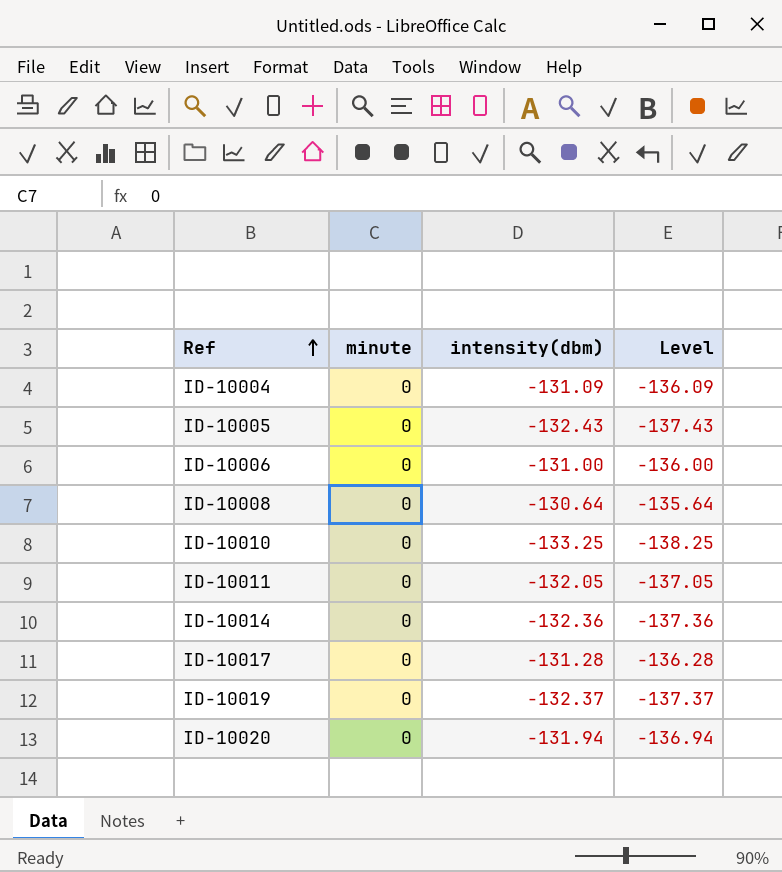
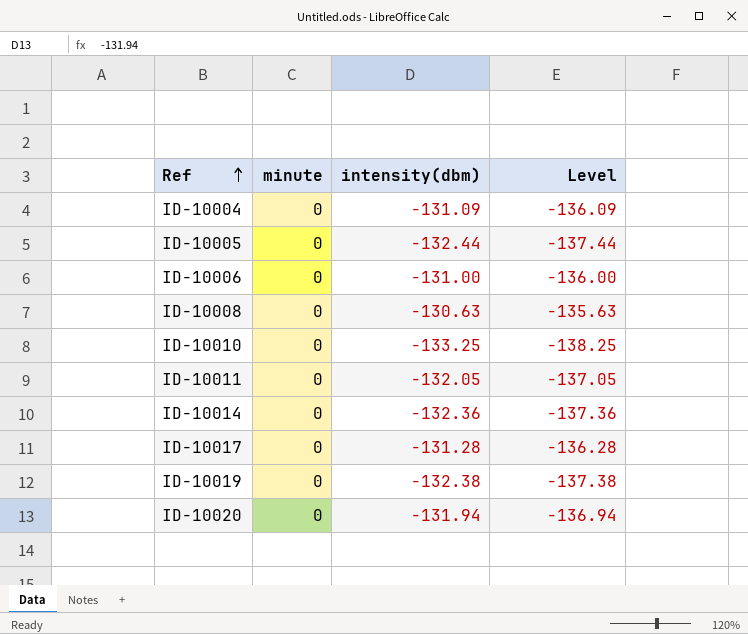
ID-10005 | intensity(dbm): -132.43 -> -132.44
ID-10005 | Level: -137.43 -> -137.44
ID-10008 | intensity(dbm): -130.64 -> -130.63
ID-10008 | Level: -135.64 -> -135.63
ID-10019 | intensity(dbm): -132.37 -> -132.38
ID-10019 | Level: -137.37 -> -137.38

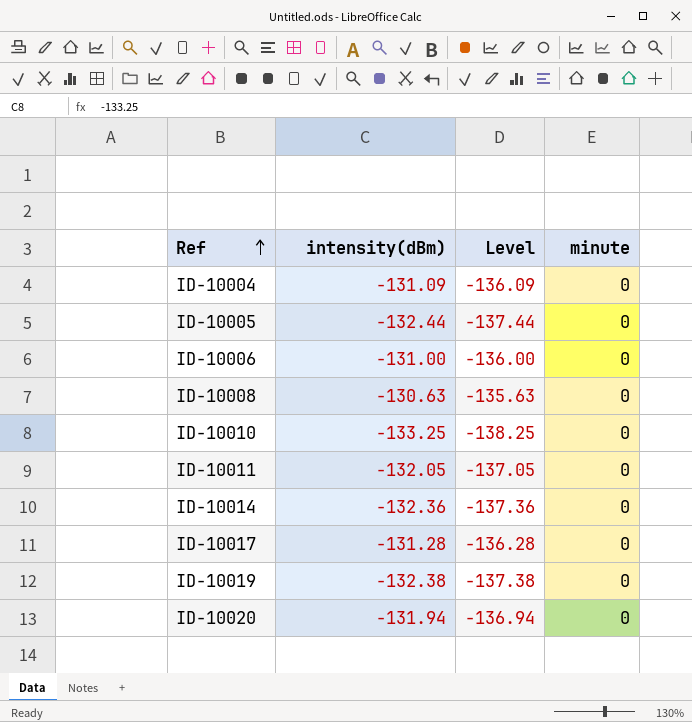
column name: intensity(dbm) -> intensity(dBm)
column minute | position: 2 -> 4

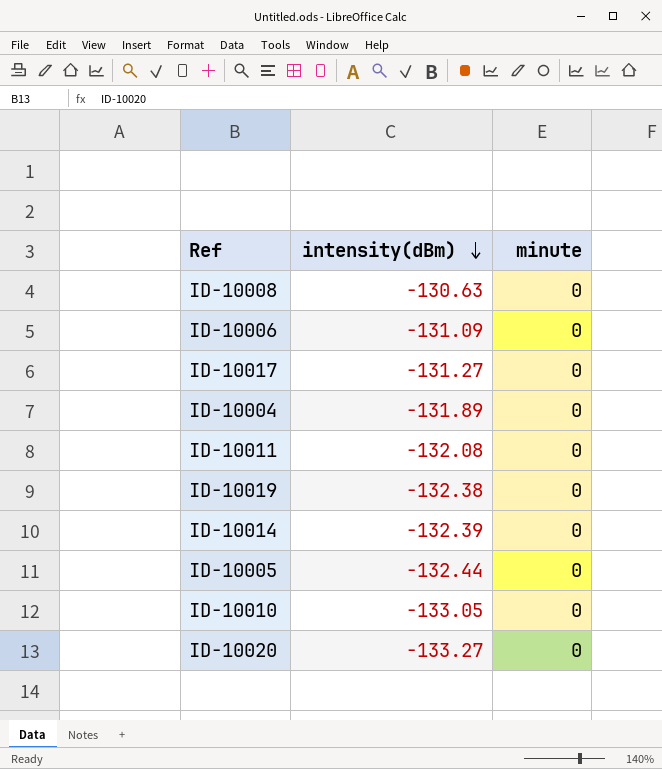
row order: Ref ascending -> intensity(dBm) descending
column Level | formula: [intensity(dBm)] - 5 -> none
ID-10006 | intensity(dBm): -131.00 -> -131.09
ID-10017 | intensity(dBm): -131.28 -> -131.27
ID-10004 | intensity(dBm): -131.09 -> -131.89
ID-10011 | intensity(dBm): -132.05 -> -132.08
ID-10014 | intensity(dBm): -132.36 -> -132.39
ID-10010 | intensity(dBm): -133.25 -> -133.05
ID-10020 | intensity(dBm): -131.94 -> -133.27

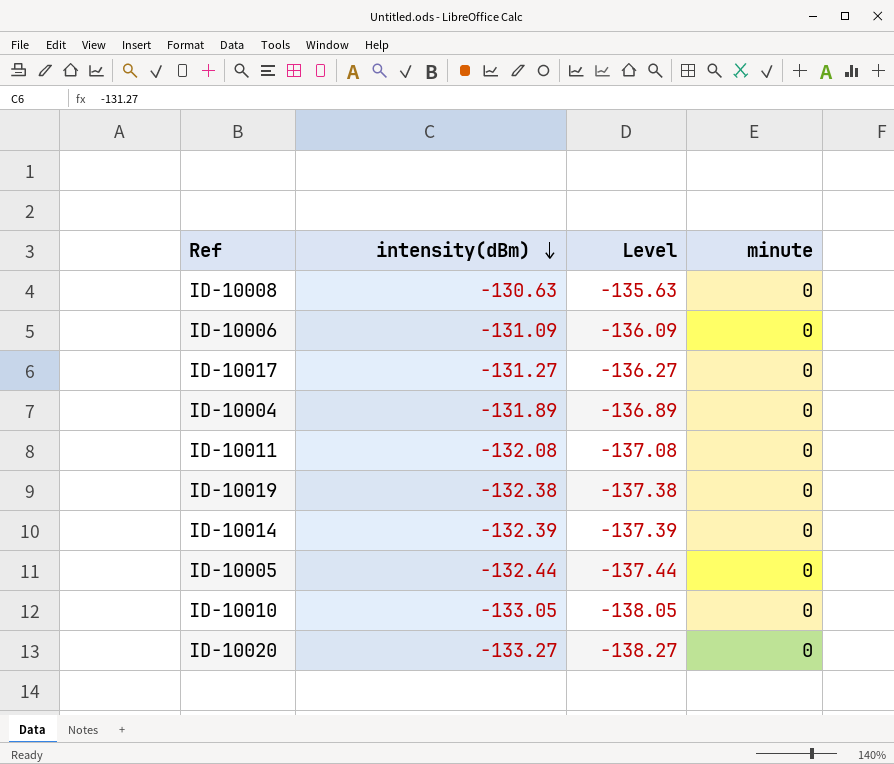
column Level | formula: none -> [intensity(dBm)] - 5

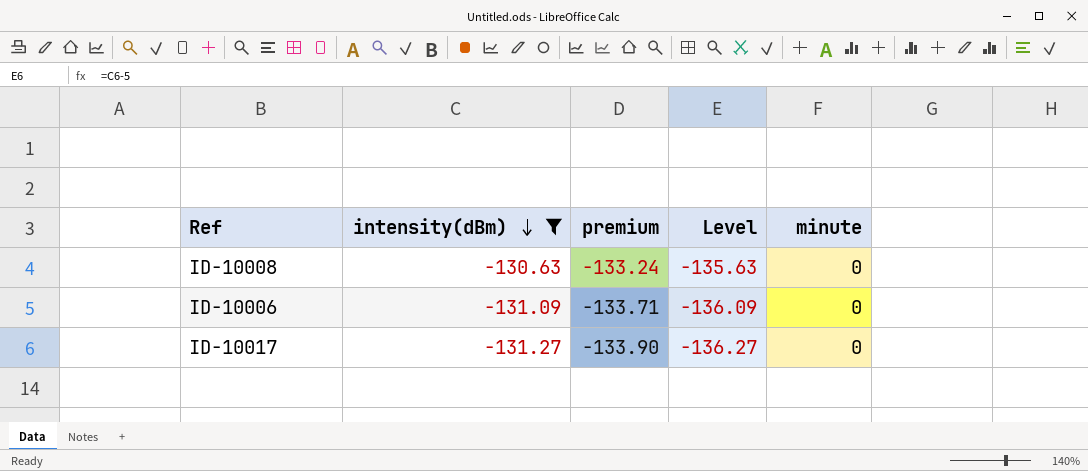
filter: none -> intensity(dBm) >= -131.27
column premium | formula: none -> [intensity(dBm)] * 1.02

